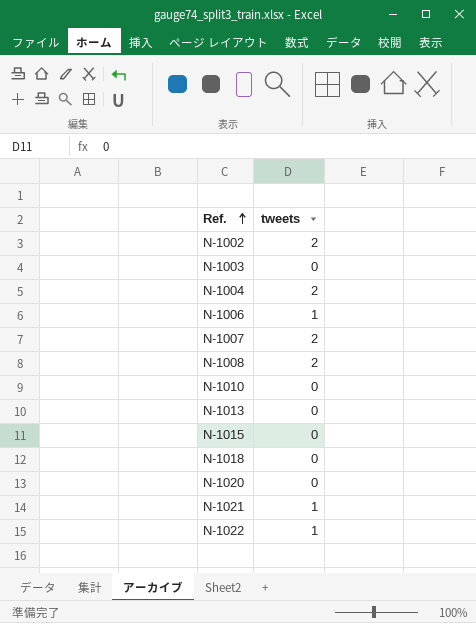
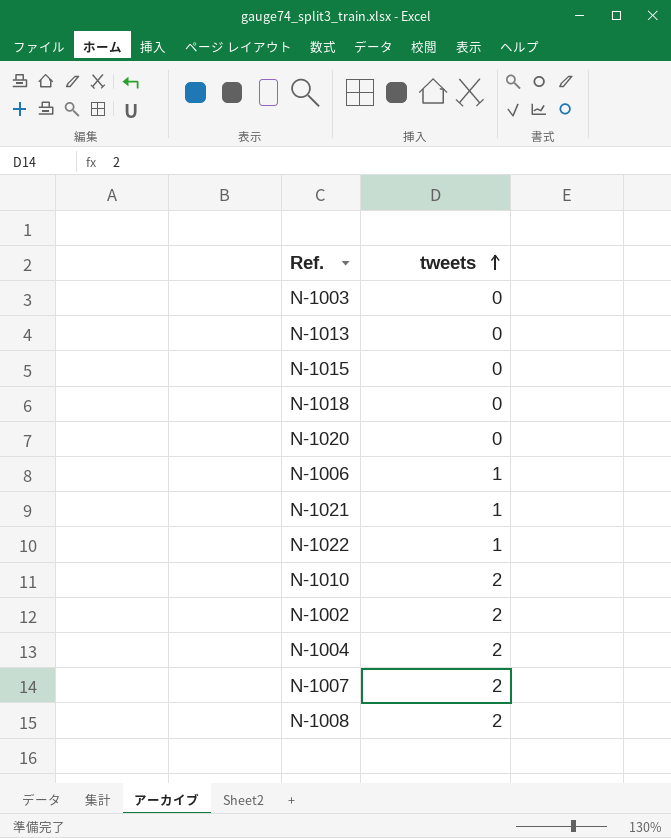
row order: Ref. ascending -> tweets ascending
N-1010 | tweets: 0 -> 2

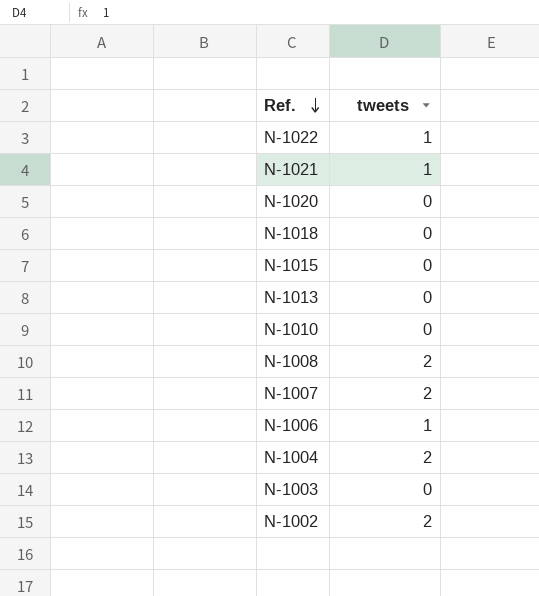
row order: tweets ascending -> Ref. descending
N-1010 | tweets: 2 -> 0

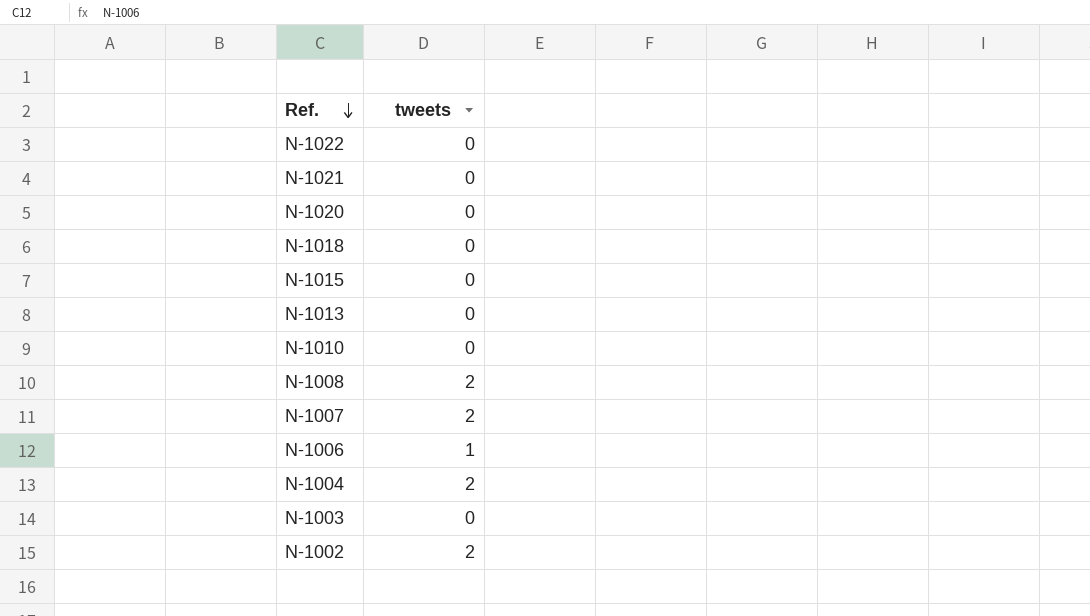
N-1022 | tweets: 1 -> 0
N-1021 | tweets: 1 -> 0

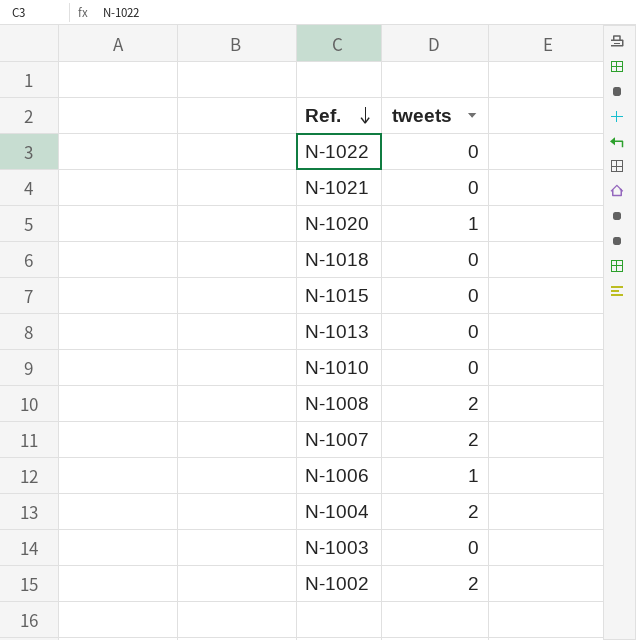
N-1020 | tweets: 0 -> 1

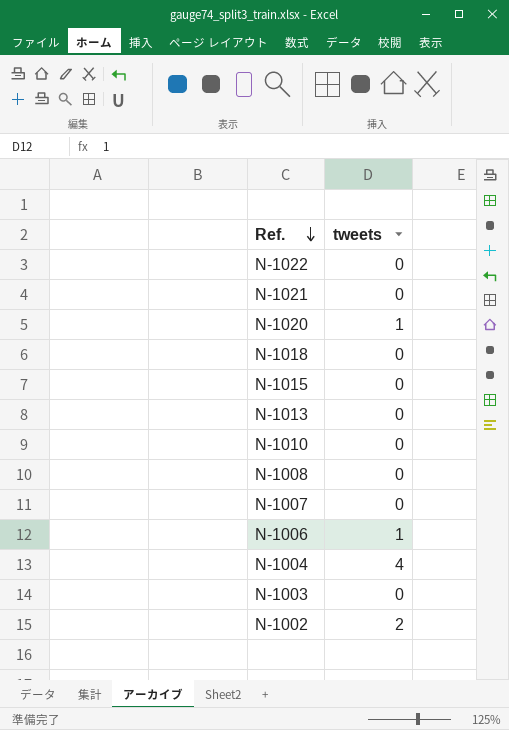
N-1008 | tweets: 2 -> 0
N-1007 | tweets: 2 -> 0
N-1004 | tweets: 2 -> 4

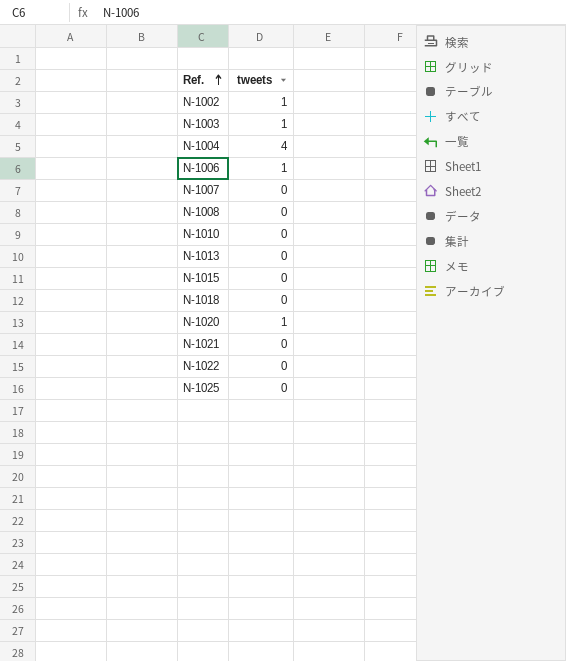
row order: Ref. descending -> Ref. ascending
N-1002 | tweets: 2 -> 1
N-1003 | tweets: 0 -> 1
row N-1025: none -> 0

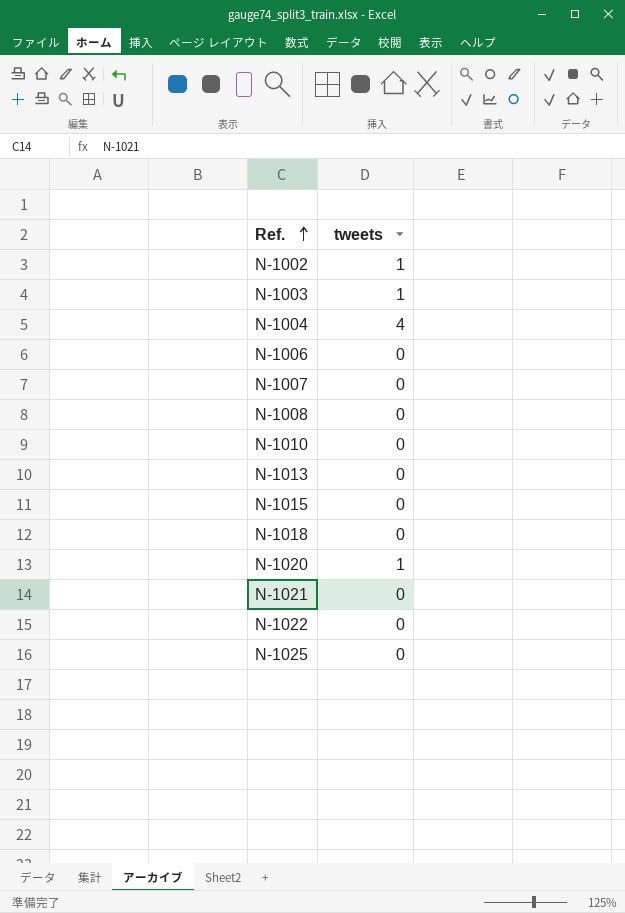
N-1006 | tweets: 1 -> 0

